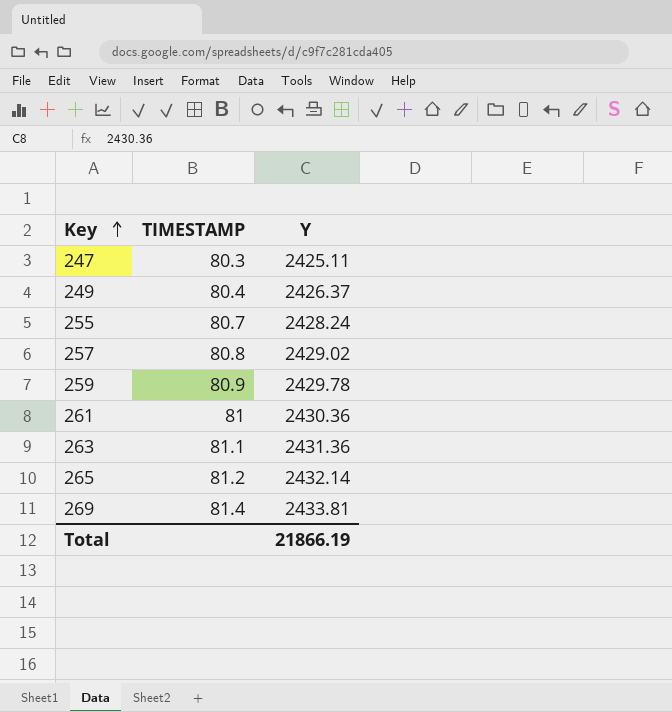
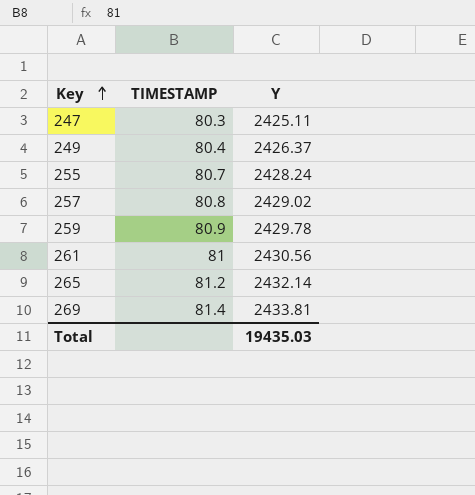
row 263: 81.1 | 2431.36 -> none
261 | Y: 2430.36 -> 2430.56
Total | Y: 21866.19 -> 19435.03

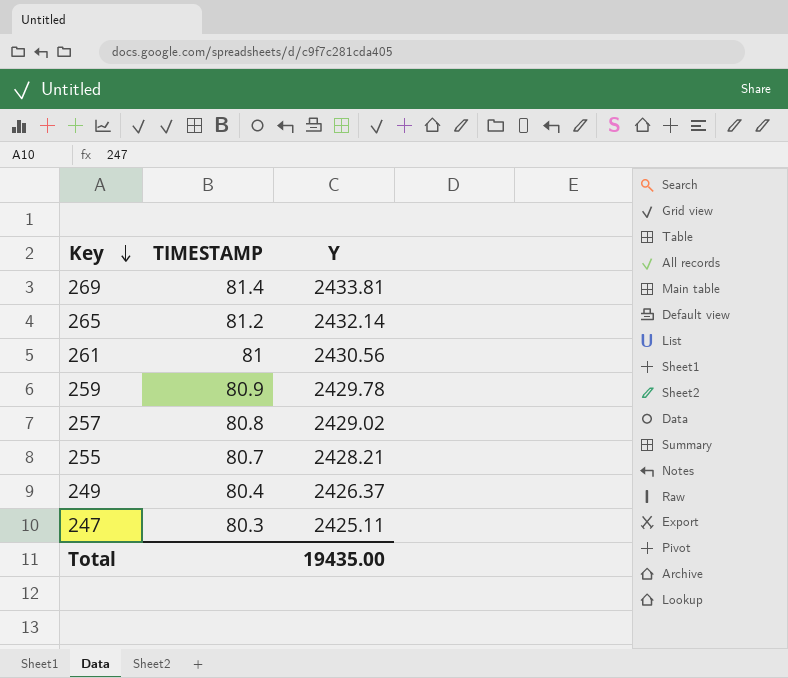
row order: Key ascending -> Key descending
255 | Y: 2428.24 -> 2428.21
Total | Y: 19435.03 -> 19435.00

